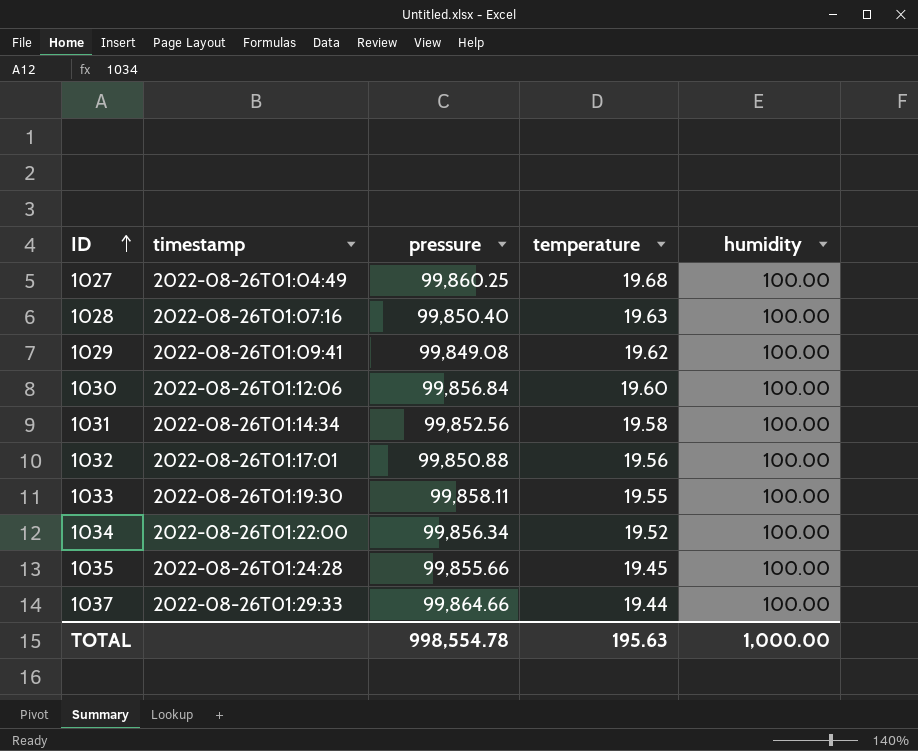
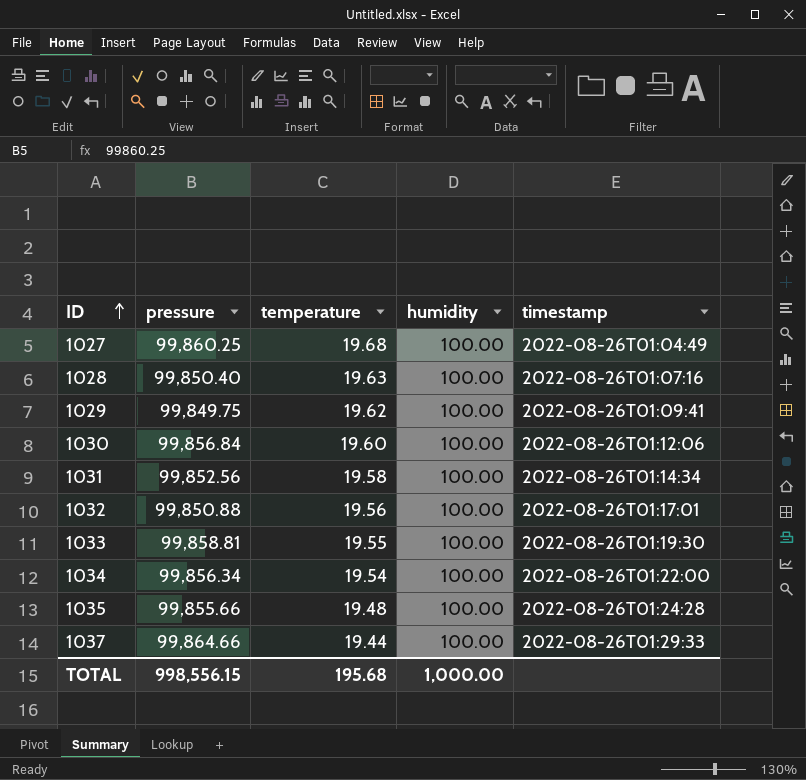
column timestamp | position: 2 -> 5
1029 | pressure: 99,849.08 -> 99,849.75
1033 | pressure: 99,858.11 -> 99,858.81
1034 | temperature: 19.52 -> 19.54
1035 | temperature: 19.45 -> 19.48
TOTAL | pressure: 998,554.78 -> 998,556.15
TOTAL | temperature: 195.63 -> 195.68

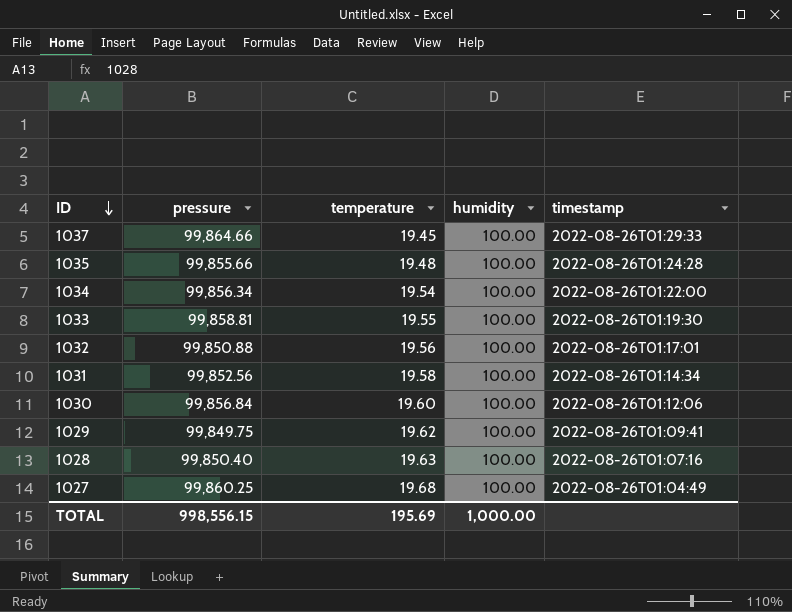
row order: ID ascending -> ID descending
1037 | temperature: 19.44 -> 19.45
TOTAL | temperature: 195.68 -> 195.69

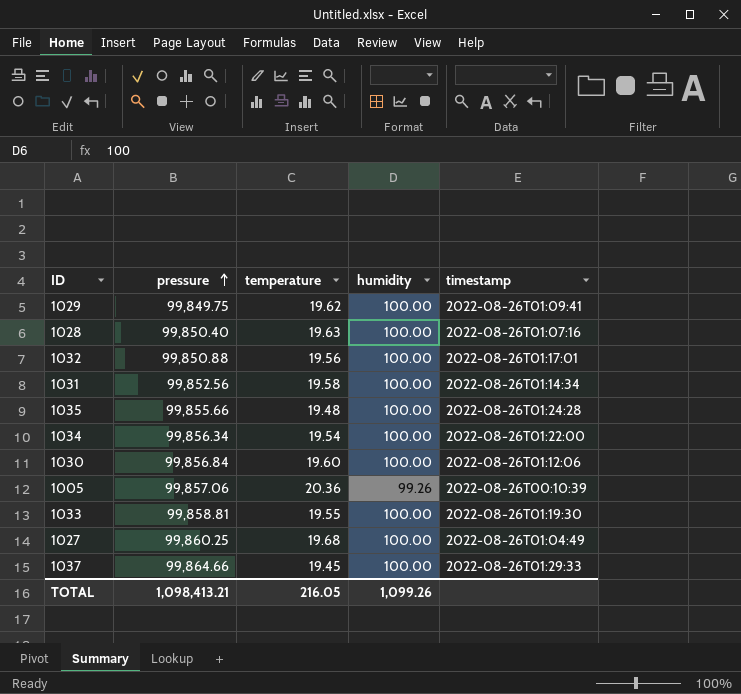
row order: ID descending -> pressure ascending
row 1005: none -> 99,857.06 | 20.36 | 99.26 | 2022-08-26T00:10:39
TOTAL | pressure: 998,556.15 -> 1,098,413.21
TOTAL | temperature: 195.69 -> 216.05
TOTAL | humidity: 1,000.00 -> 1,099.26

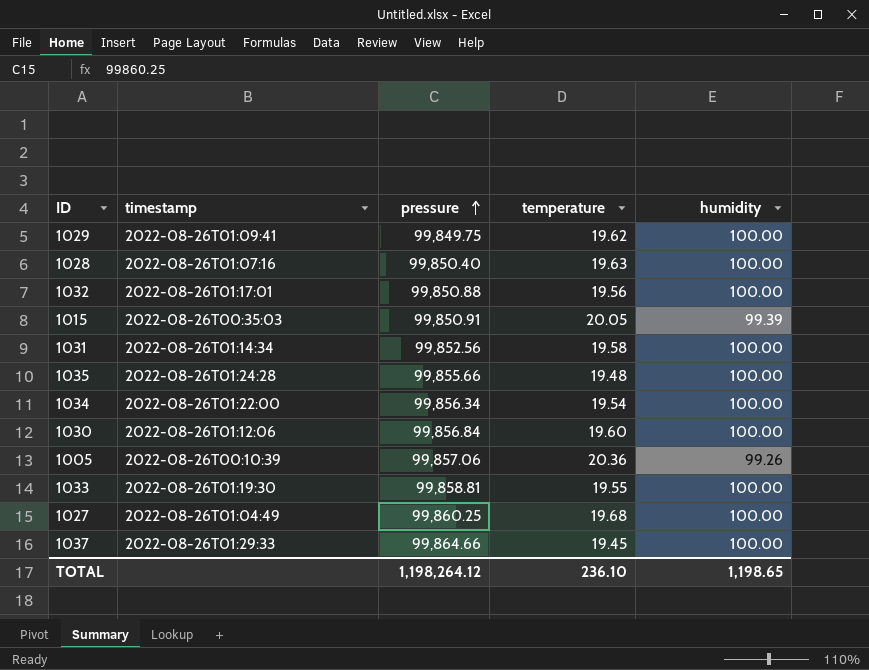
column timestamp | position: 5 -> 2
row 1015: none -> 2022-08-26T00:35:03 | 99,850.91 | 20.05 | 99.39
TOTAL | pressure: 1,098,413.21 -> 1,198,264.12
TOTAL | temperature: 216.05 -> 236.10
TOTAL | humidity: 1,099.26 -> 1,198.65

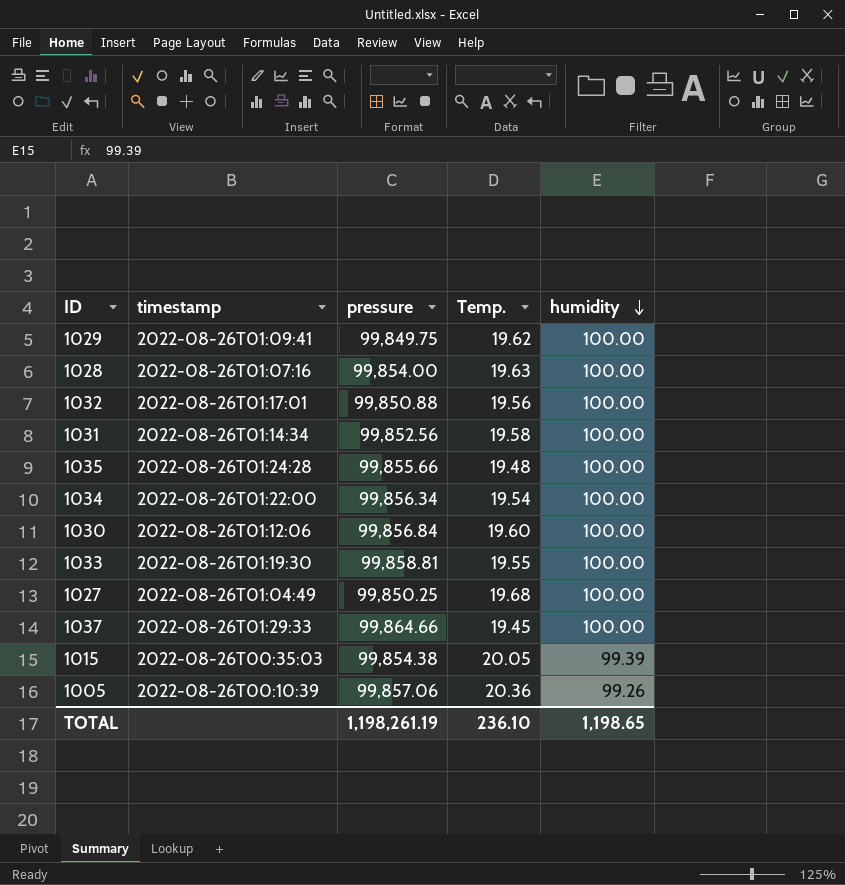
row order: pressure ascending -> humidity descending
column name: temperature -> Temp.
1028 | pressure: 99,850.40 -> 99,854.00
1027 | pressure: 99,860.25 -> 99,850.25
1015 | pressure: 99,850.91 -> 99,854.38
TOTAL | pressure: 1,198,264.12 -> 1,198,261.19

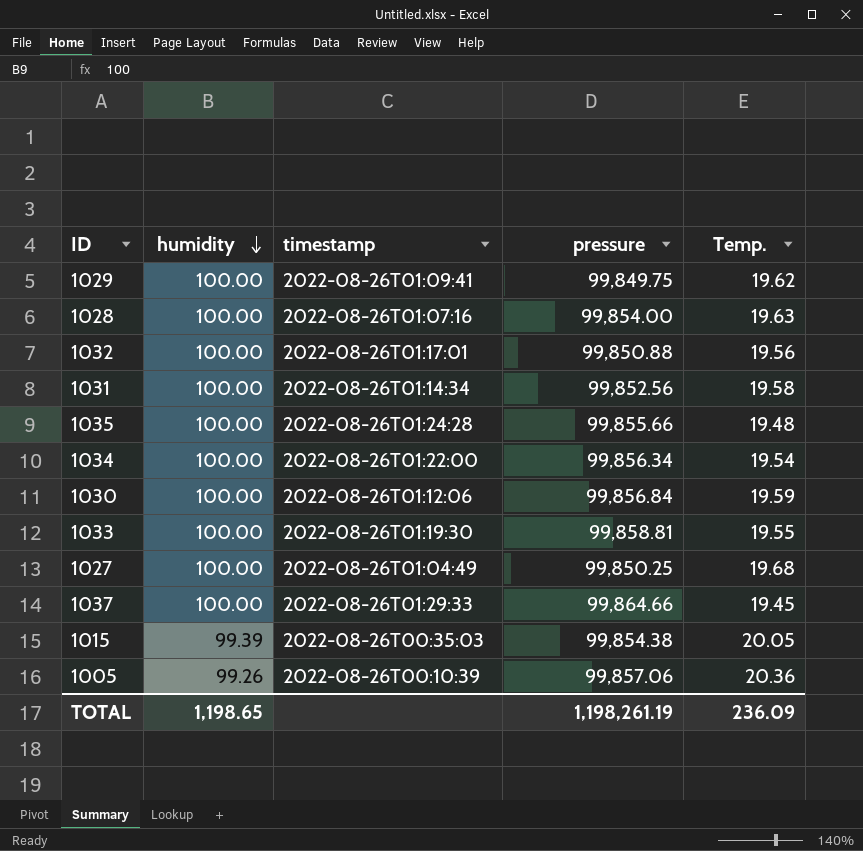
column humidity | position: 5 -> 2
1030 | Temp.: 19.60 -> 19.59
TOTAL | Temp.: 236.10 -> 236.09

